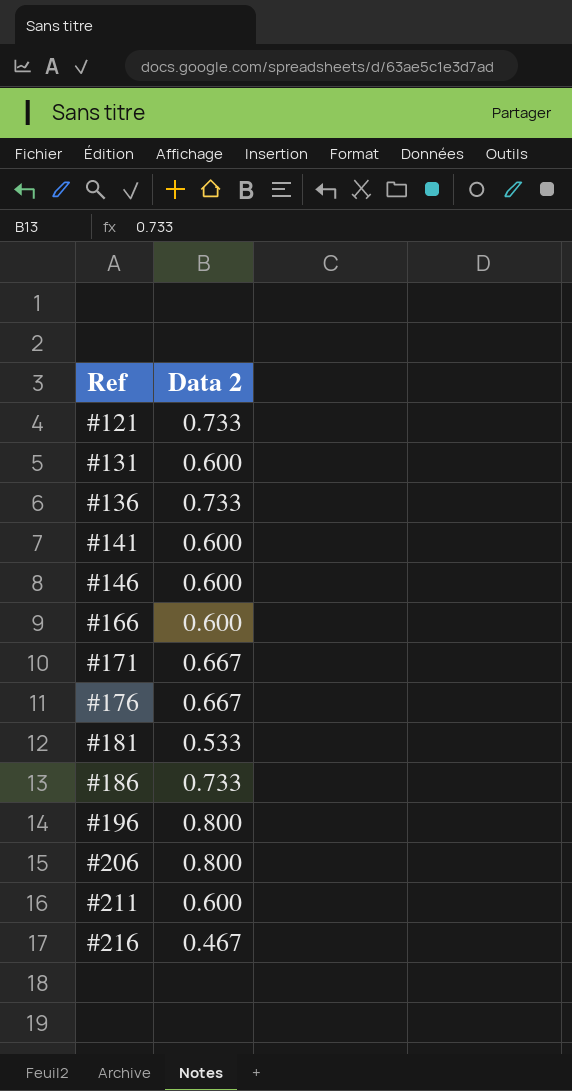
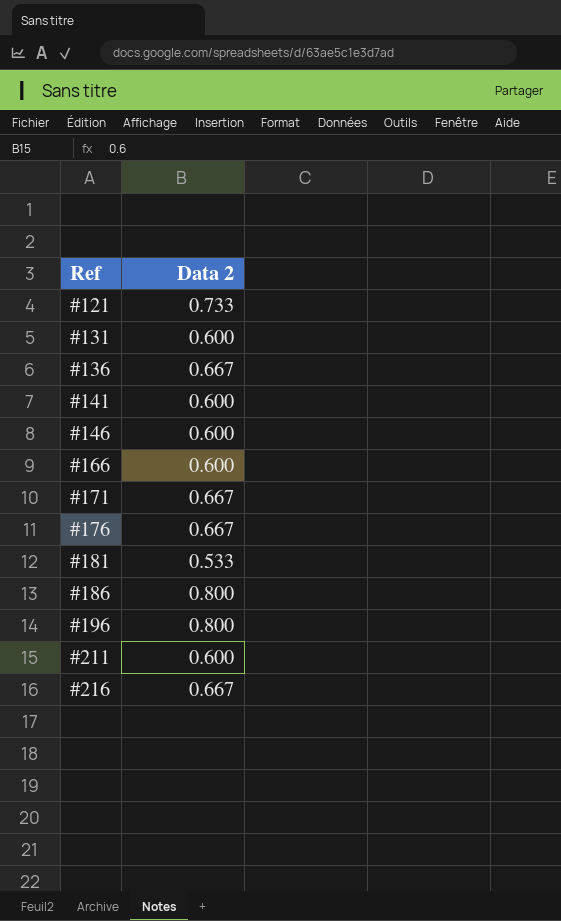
row #206: 0.800 -> none
#136 | Data 2: 0.733 -> 0.667
#186 | Data 2: 0.733 -> 0.800
#216 | Data 2: 0.467 -> 0.667

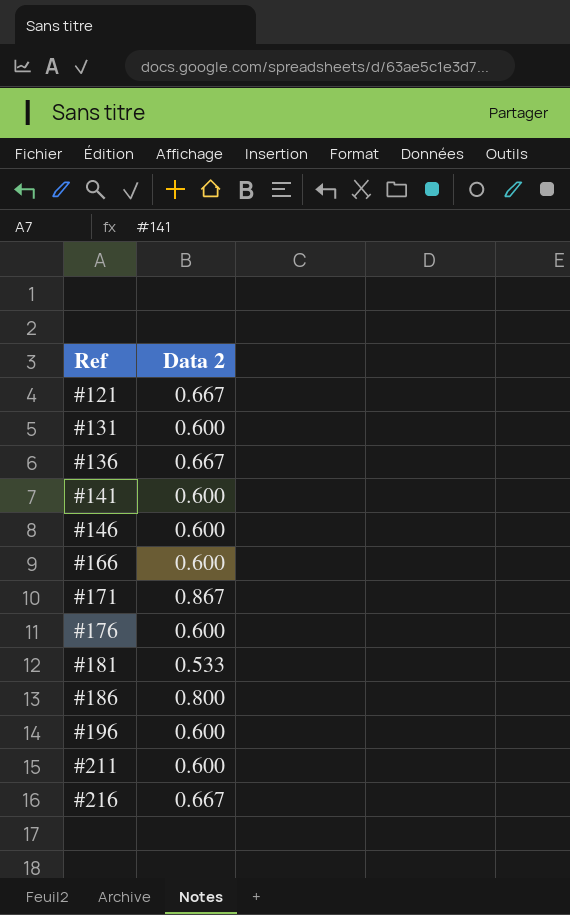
#121 | Data 2: 0.733 -> 0.667
#171 | Data 2: 0.667 -> 0.867
#176 | Data 2: 0.667 -> 0.600
#196 | Data 2: 0.800 -> 0.600

